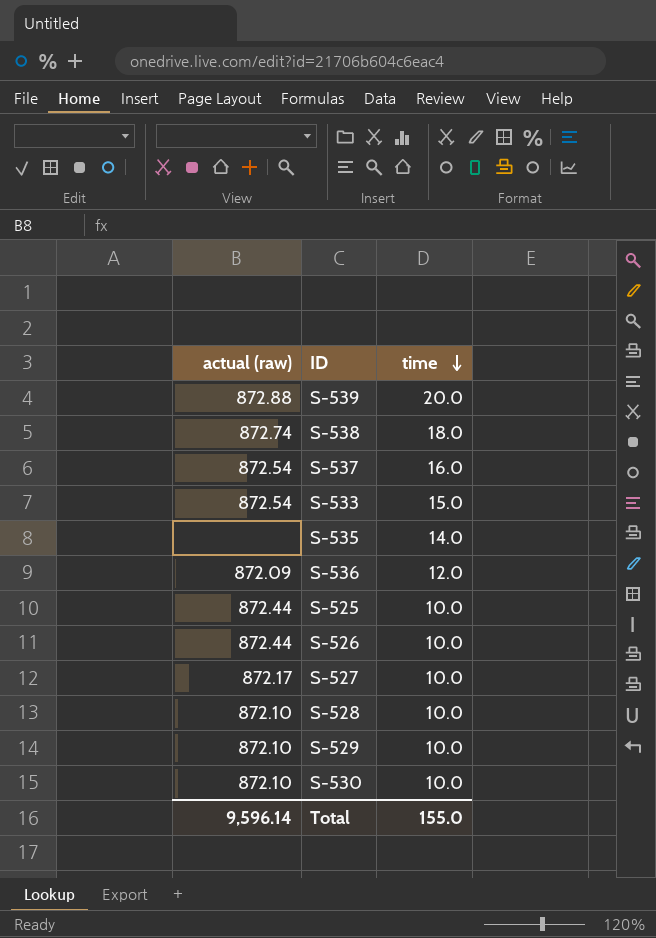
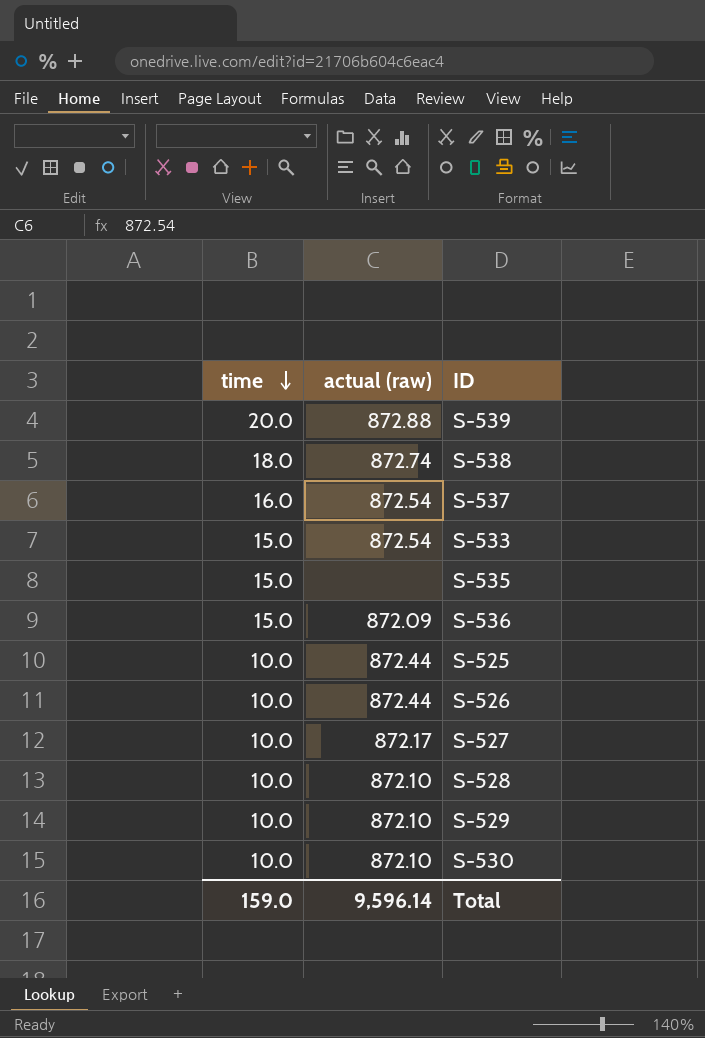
column time | position: 3 -> 1
S-535 | time: 14.0 -> 15.0
S-536 | time: 12.0 -> 15.0
Total | time: 155.0 -> 159.0

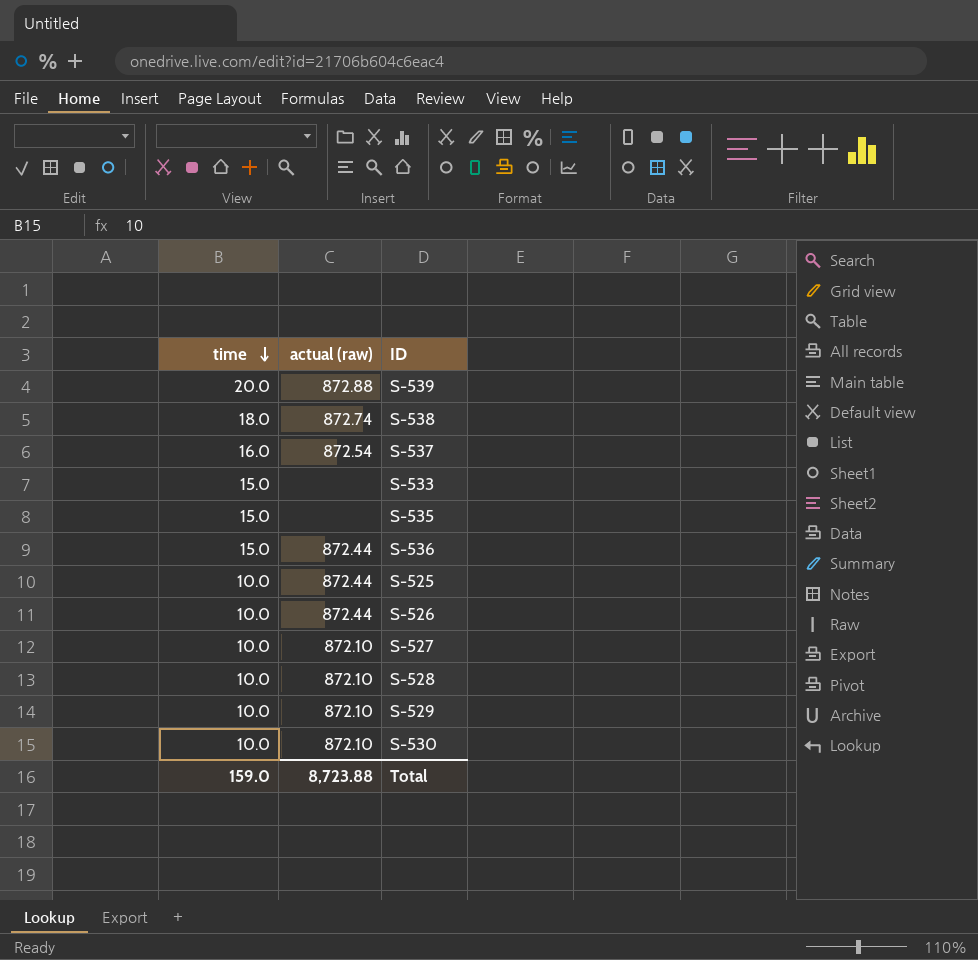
S-533 | actual (raw): 872.54 -> none
S-536 | actual (raw): 872.09 -> 872.44
S-527 | actual (raw): 872.17 -> 872.10
Total | actual (raw): 9,596.14 -> 8,723.88

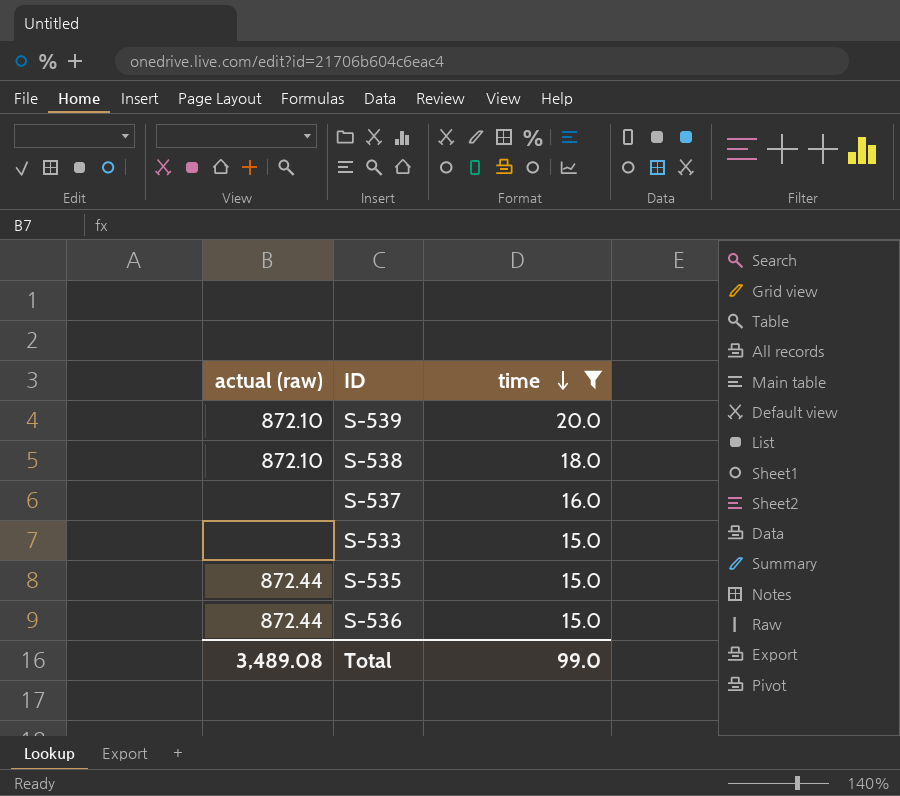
filter: none -> time != 10.0
column time | position: 1 -> 3
S-539 | actual (raw): 872.88 -> 872.10
S-538 | actual (raw): 872.74 -> 872.10
S-537 | actual (raw): 872.54 -> none
S-535 | actual (raw): none -> 872.44
Total | actual (raw): 8,723.88 -> 3,489.08
Total | time: 159.0 -> 99.0

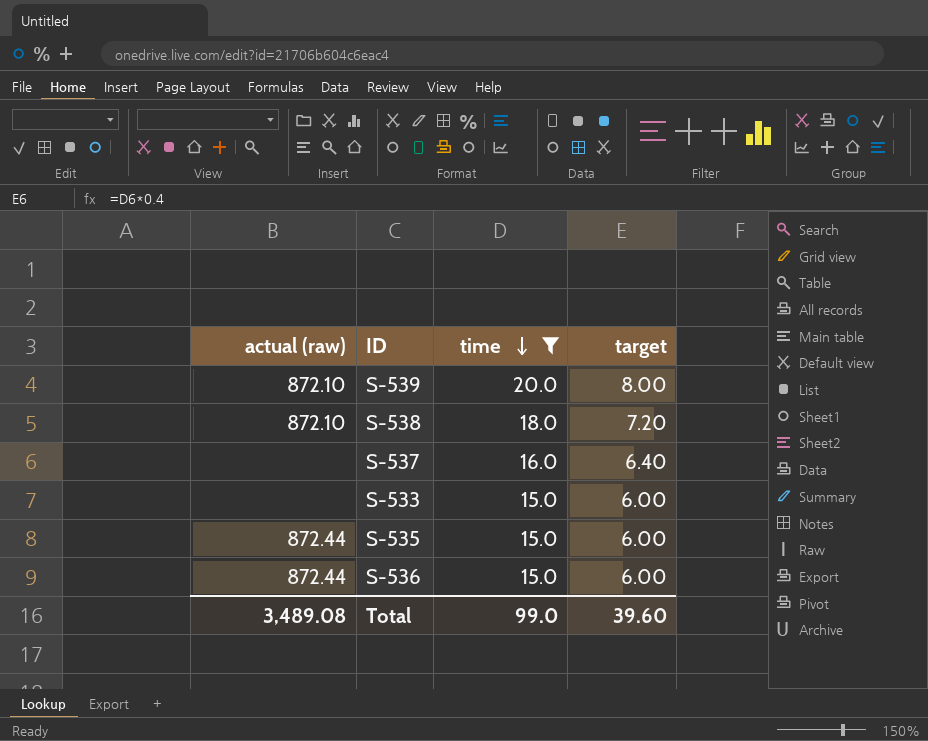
column target | formula: none -> [time] * 0.4

